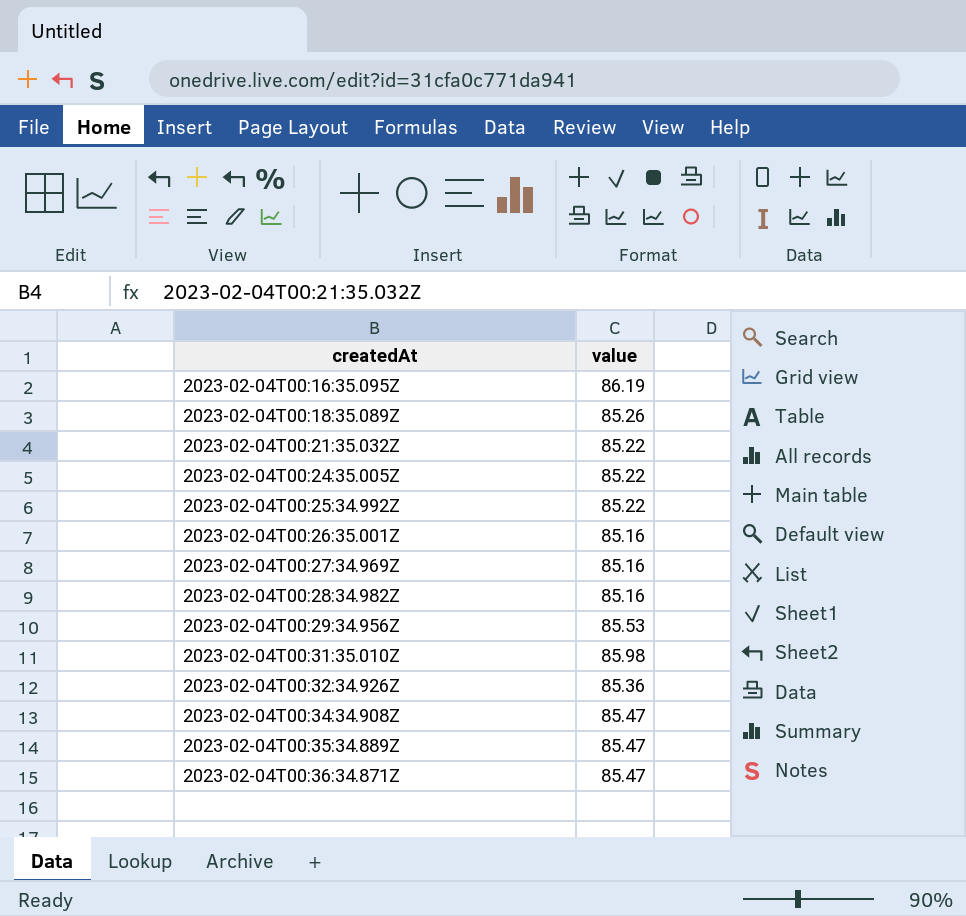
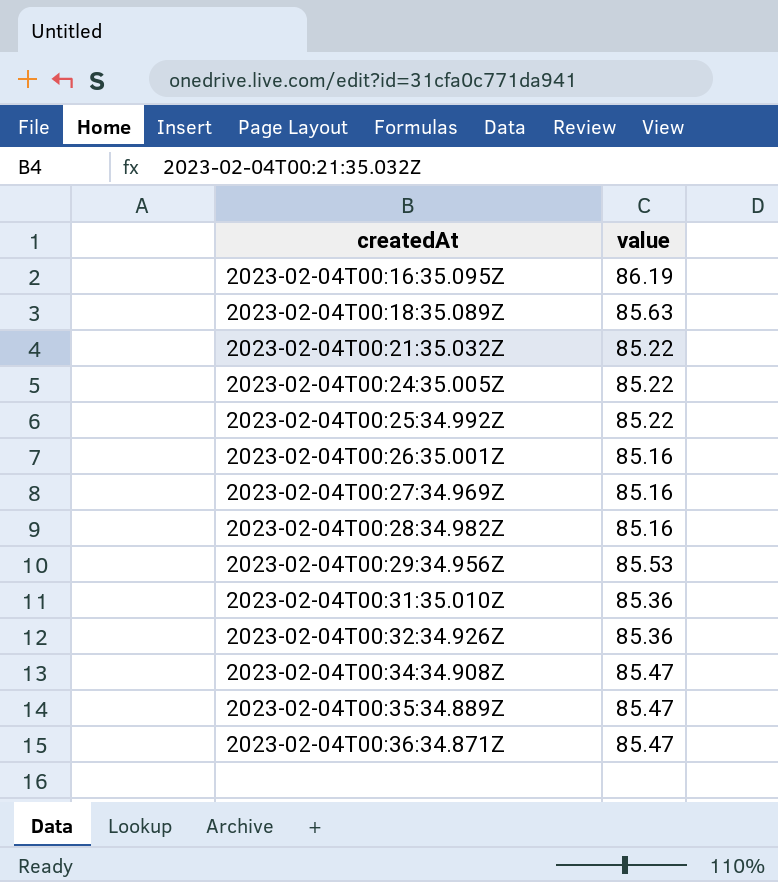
2023-02-04T00:18:35.089Z | value: 85.26 -> 85.63
2023-02-04T00:31:35.010Z | value: 85.98 -> 85.36

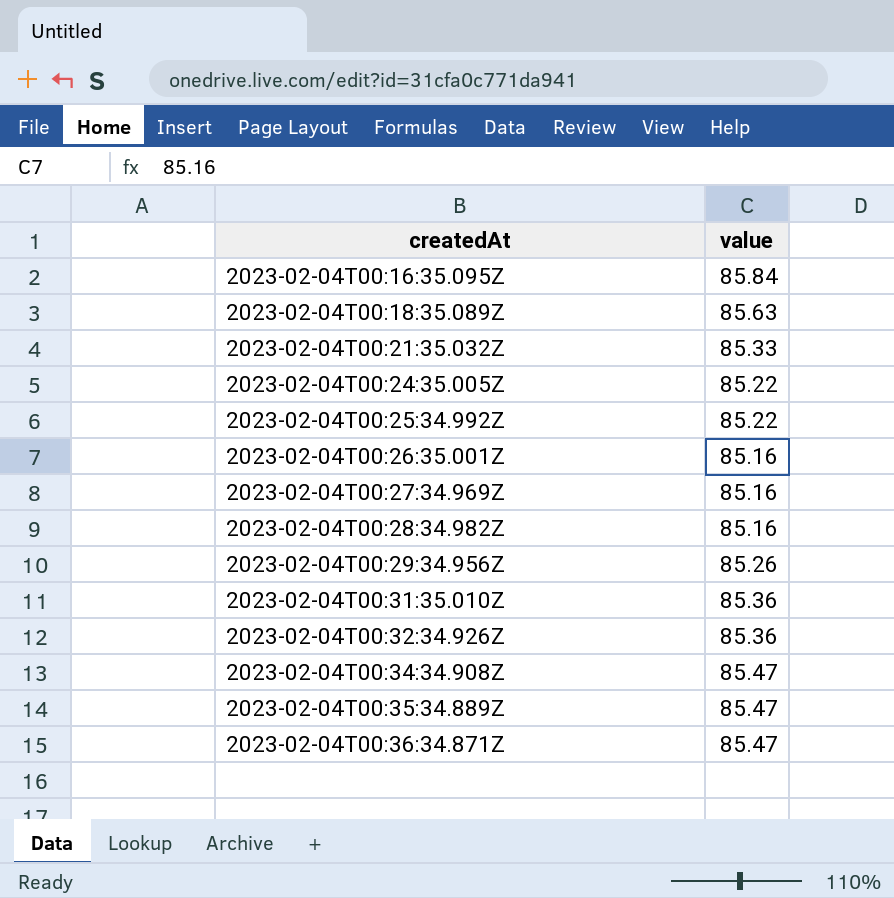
2023-02-04T00:16:35.095Z | value: 86.19 -> 85.84
2023-02-04T00:21:35.032Z | value: 85.22 -> 85.33
2023-02-04T00:29:34.956Z | value: 85.53 -> 85.26

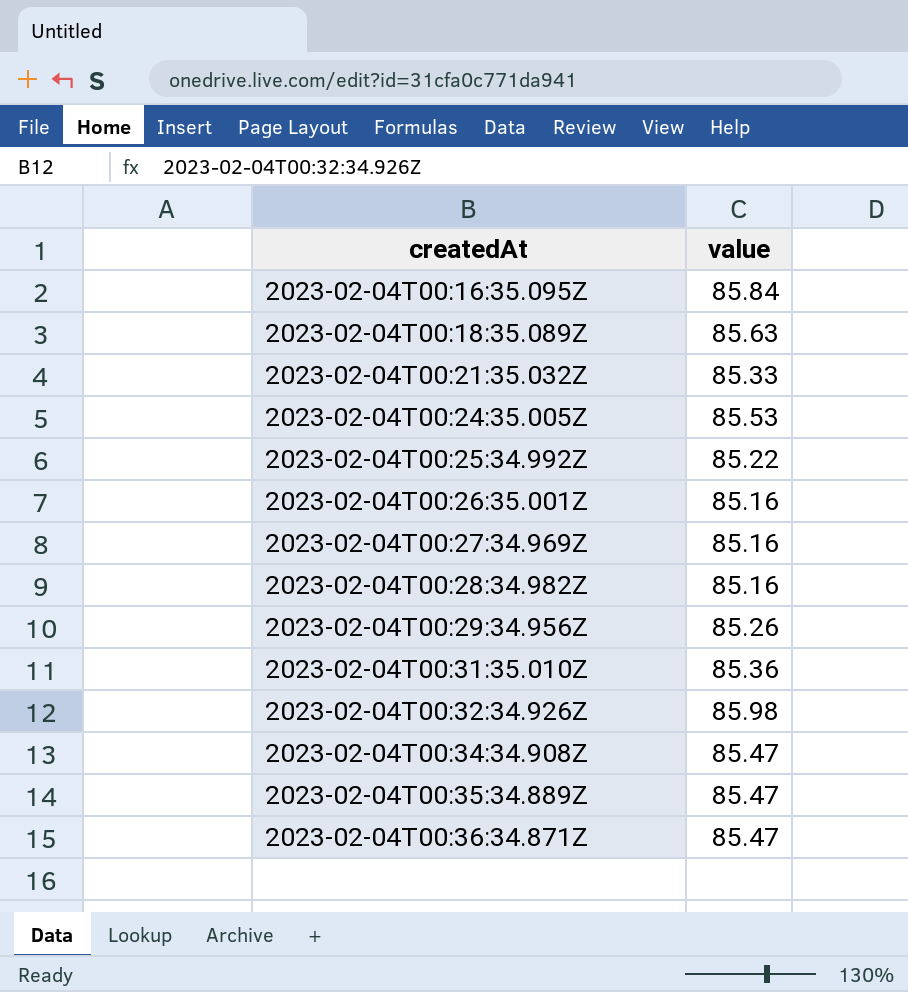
2023-02-04T00:24:35.005Z | value: 85.22 -> 85.53
2023-02-04T00:32:34.926Z | value: 85.36 -> 85.98

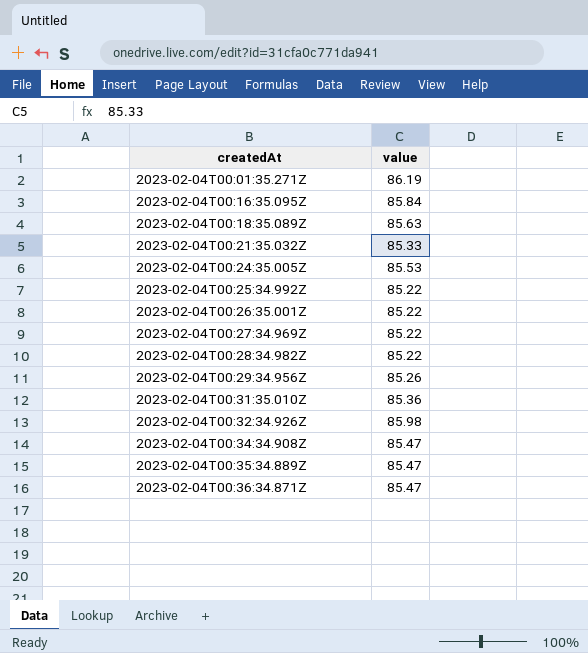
row 2023-02-04T00:01:35.271Z: none -> 86.19
2023-02-04T00:26:35.001Z | value: 85.16 -> 85.22
2023-02-04T00:27:34.969Z | value: 85.16 -> 85.22
2023-02-04T00:28:34.982Z | value: 85.16 -> 85.22

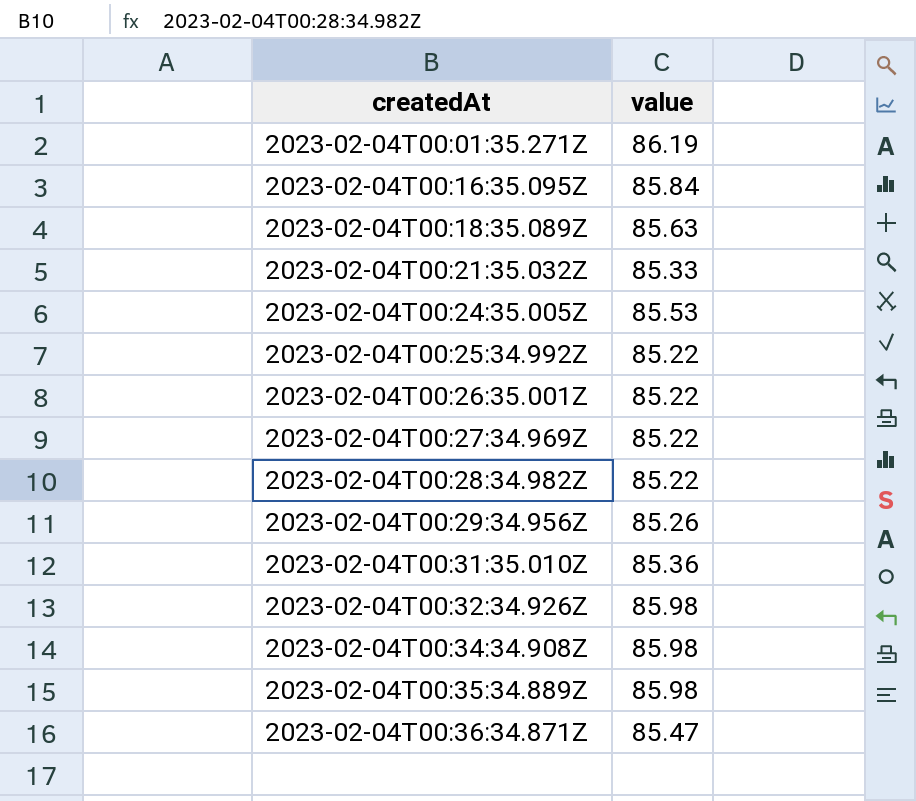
2023-02-04T00:34:34.908Z | value: 85.47 -> 85.98
2023-02-04T00:35:34.889Z | value: 85.47 -> 85.98

